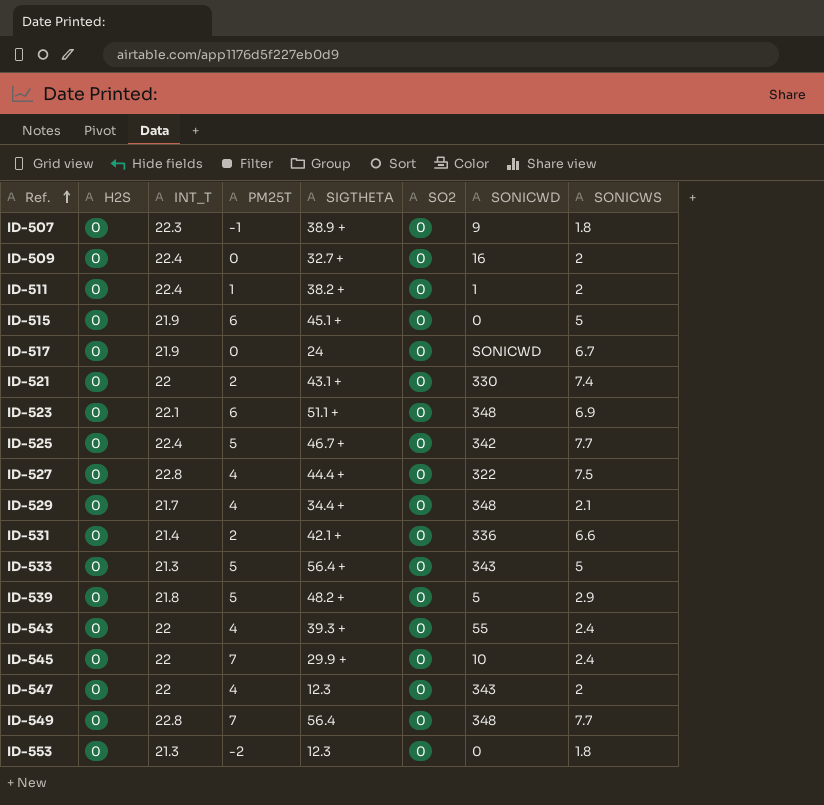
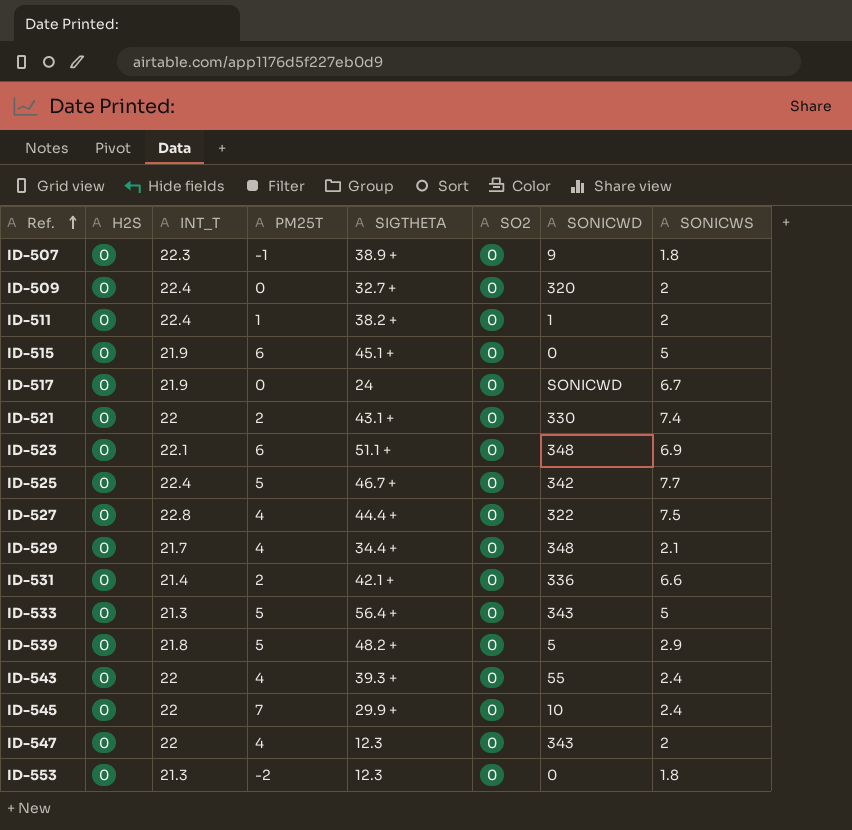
row ID-549: 0 | 22.8 | 7 | 56.4 | 0 | 348 | 7.7 -> none
ID-509 | SONICWD: 16 -> 320

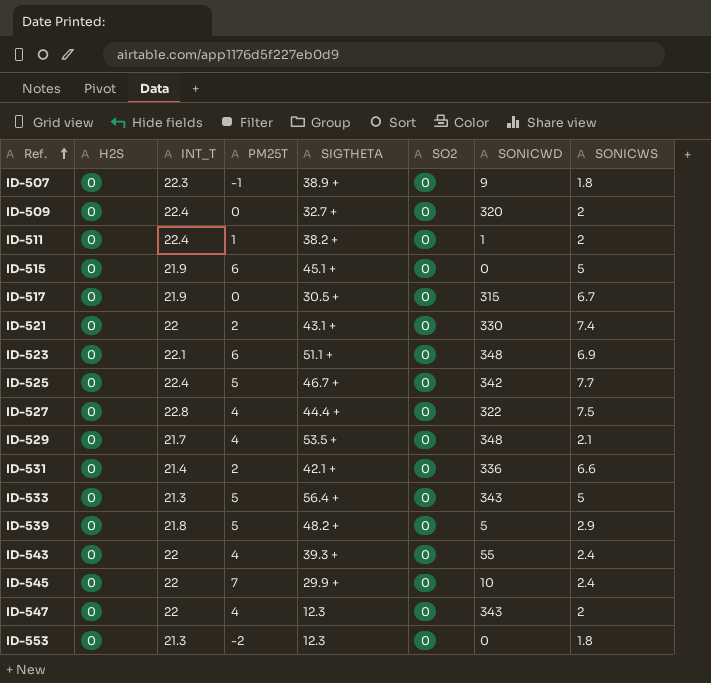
ID-517 | SIGTHETA: 24 -> 30.5 +
ID-517 | SONICWD: SONICWD -> 315
ID-529 | SIGTHETA: 34.4 + -> 53.5 +

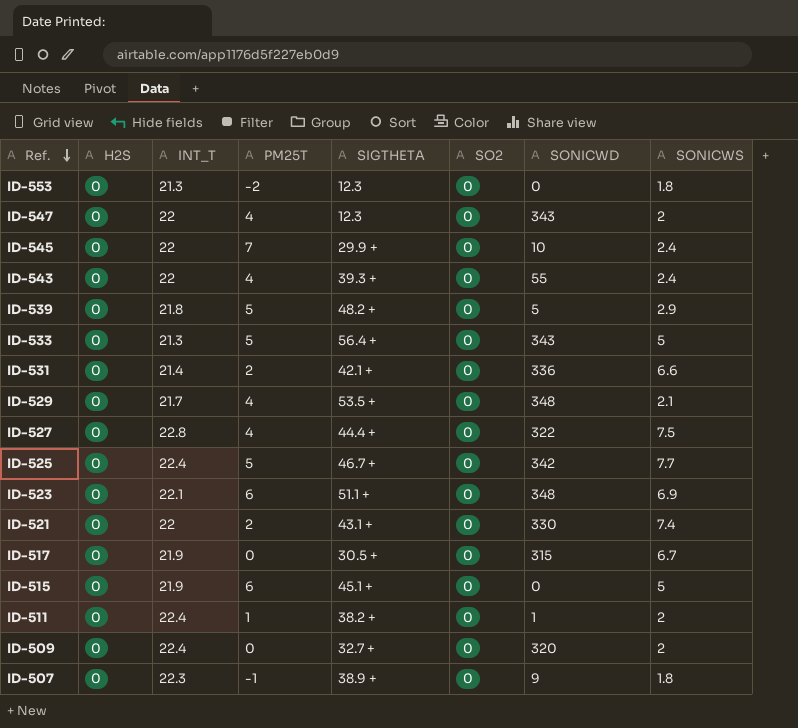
row order: Ref. ascending -> Ref. descending

